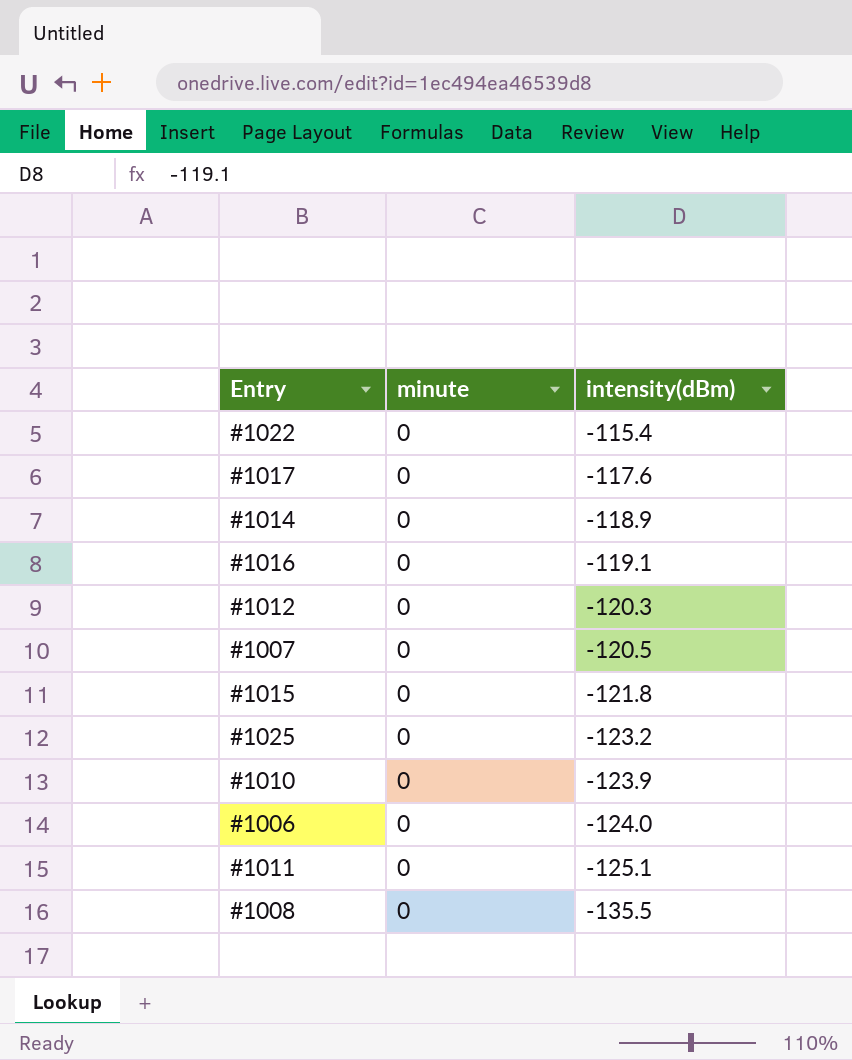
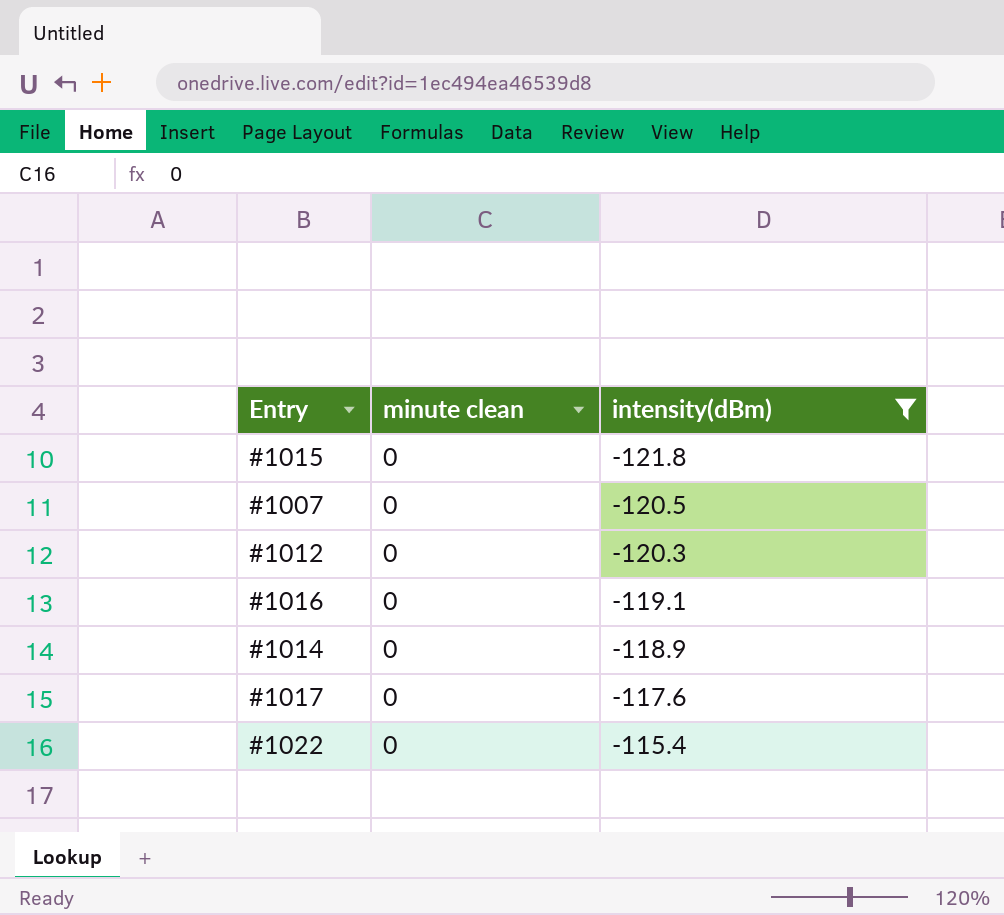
filter: none -> intensity(dBm) >= -121.8
row order: intensity(dBm) descending -> intensity(dBm) ascending
column name: minute -> minute clean

